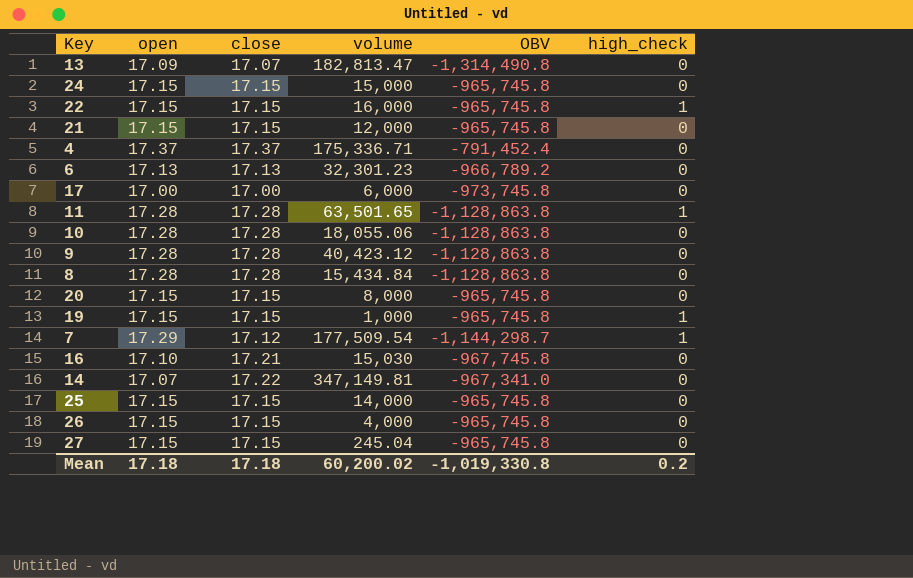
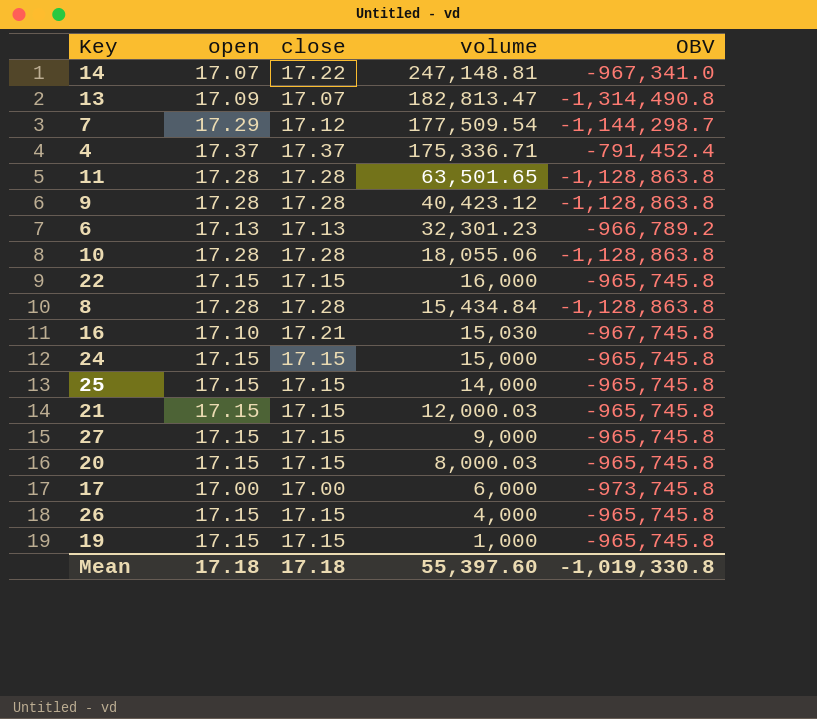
row order: none -> volume descending
column high_check | position: 6 -> none
14 | volume: 347,149.81 -> 247,148.81
21 | volume: 12,000 -> 12,000.03
27 | volume: 245.04 -> 9,000
20 | volume: 8,000 -> 8,000.03
Mean | volume: 60,200.02 -> 55,397.60

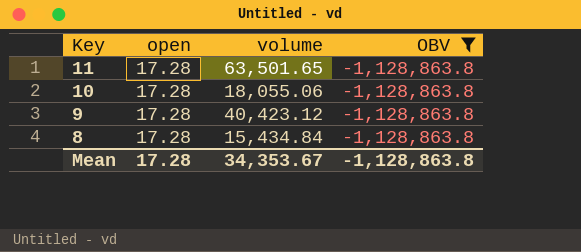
filter: none -> OBV = -1,128,863.8
row order: volume descending -> Key descending
column close | position: 3 -> none
Mean | open: 17.18 -> 17.28
Mean | volume: 55,397.60 -> 34,353.67
Mean | OBV: -1,019,330.8 -> -1,128,863.8

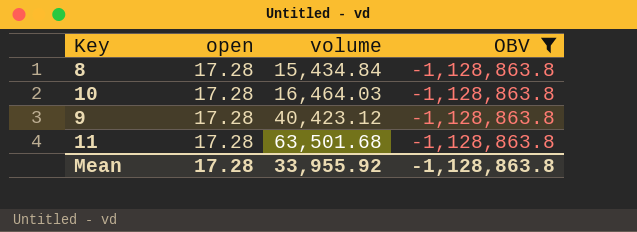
row order: Key descending -> volume ascending
10 | volume: 18,055.06 -> 16,464.03
11 | volume: 63,501.65 -> 63,501.68
Mean | volume: 34,353.67 -> 33,955.92

